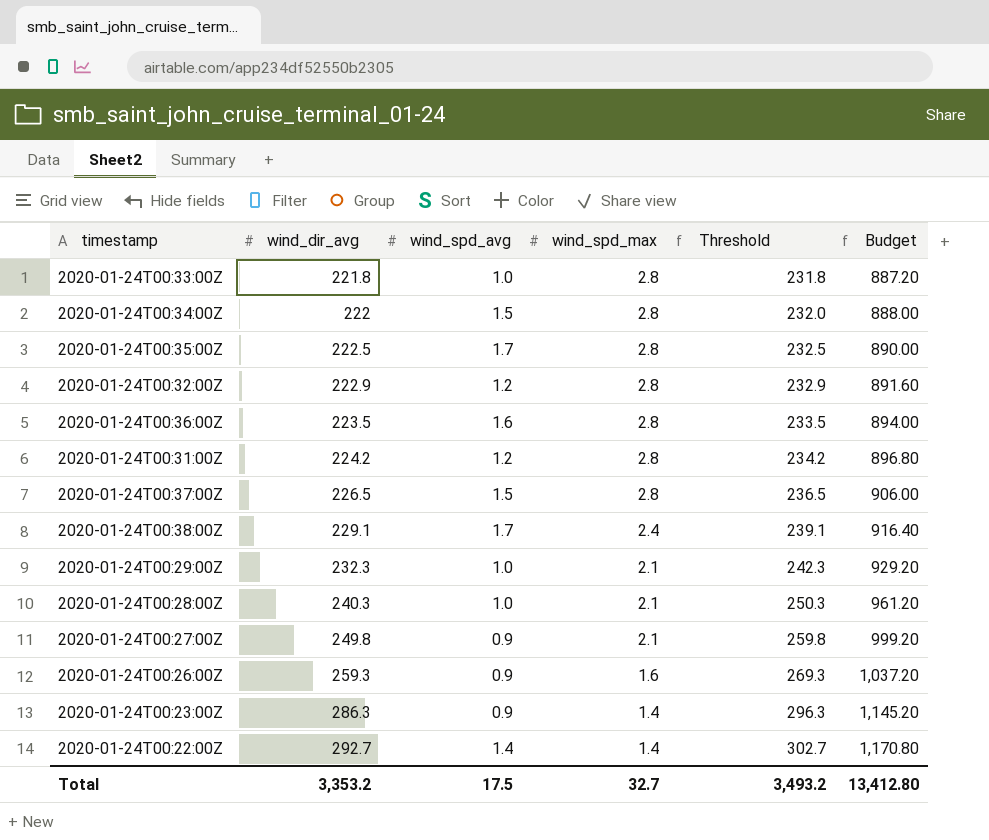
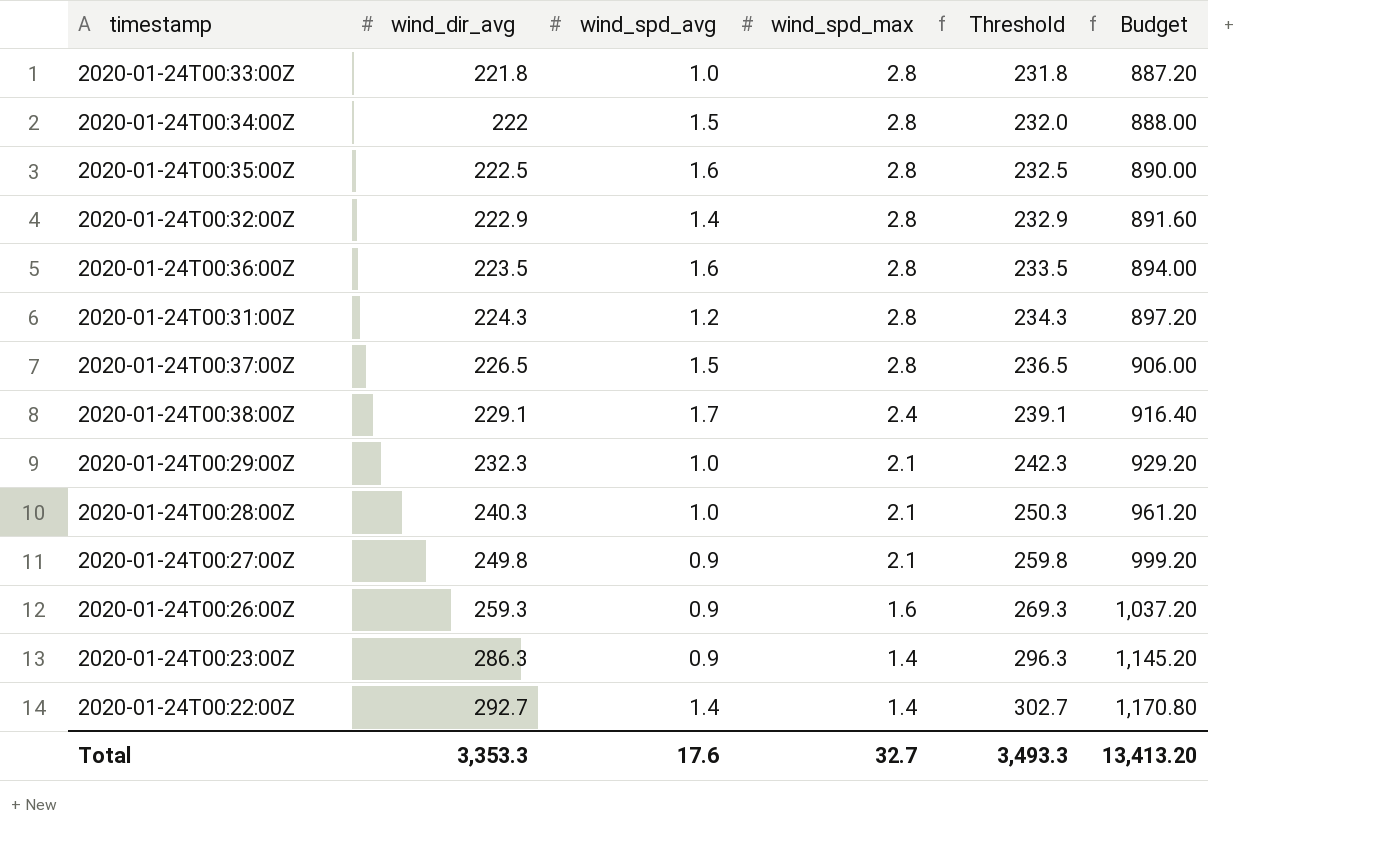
2020-01-24T00:35:00Z | wind_spd_avg: 1.7 -> 1.6
2020-01-24T00:32:00Z | wind_spd_avg: 1.2 -> 1.4
2020-01-24T00:31:00Z | wind_dir_avg: 224.2 -> 224.3
2020-01-24T00:31:00Z | Threshold: 234.2 -> 234.3
2020-01-24T00:31:00Z | Budget: 896.80 -> 897.20
Total | wind_dir_avg: 3,353.2 -> 3,353.3
Total | wind_spd_avg: 17.5 -> 17.6
Total | Threshold: 3,493.2 -> 3,493.3
Total | Budget: 13,412.80 -> 13,413.20

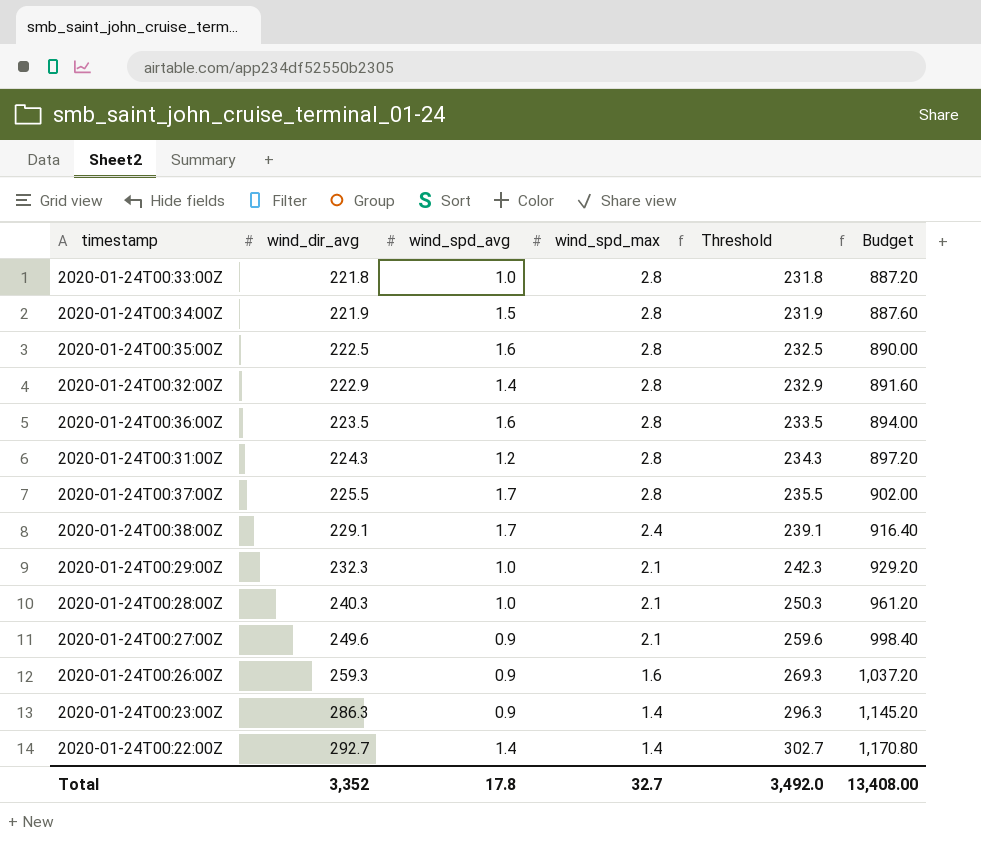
2020-01-24T00:34:00Z | wind_dir_avg: 222 -> 221.9
2020-01-24T00:34:00Z | Threshold: 232.0 -> 231.9
2020-01-24T00:34:00Z | Budget: 888.00 -> 887.60
2020-01-24T00:37:00Z | wind_dir_avg: 226.5 -> 225.5
2020-01-24T00:37:00Z | wind_spd_avg: 1.5 -> 1.7
2020-01-24T00:37:00Z | Threshold: 236.5 -> 235.5
2020-01-24T00:37:00Z | Budget: 906.00 -> 902.00
2020-01-24T00:27:00Z | wind_dir_avg: 249.8 -> 249.6
2020-01-24T00:27:00Z | Threshold: 259.8 -> 259.6
2020-01-24T00:27:00Z | Budget: 999.20 -> 998.40
Total | wind_dir_avg: 3,353.3 -> 3,352
Total | wind_spd_avg: 17.6 -> 17.8
Total | Threshold: 3,493.3 -> 3,492.0
Total | Budget: 13,413.20 -> 13,408.00

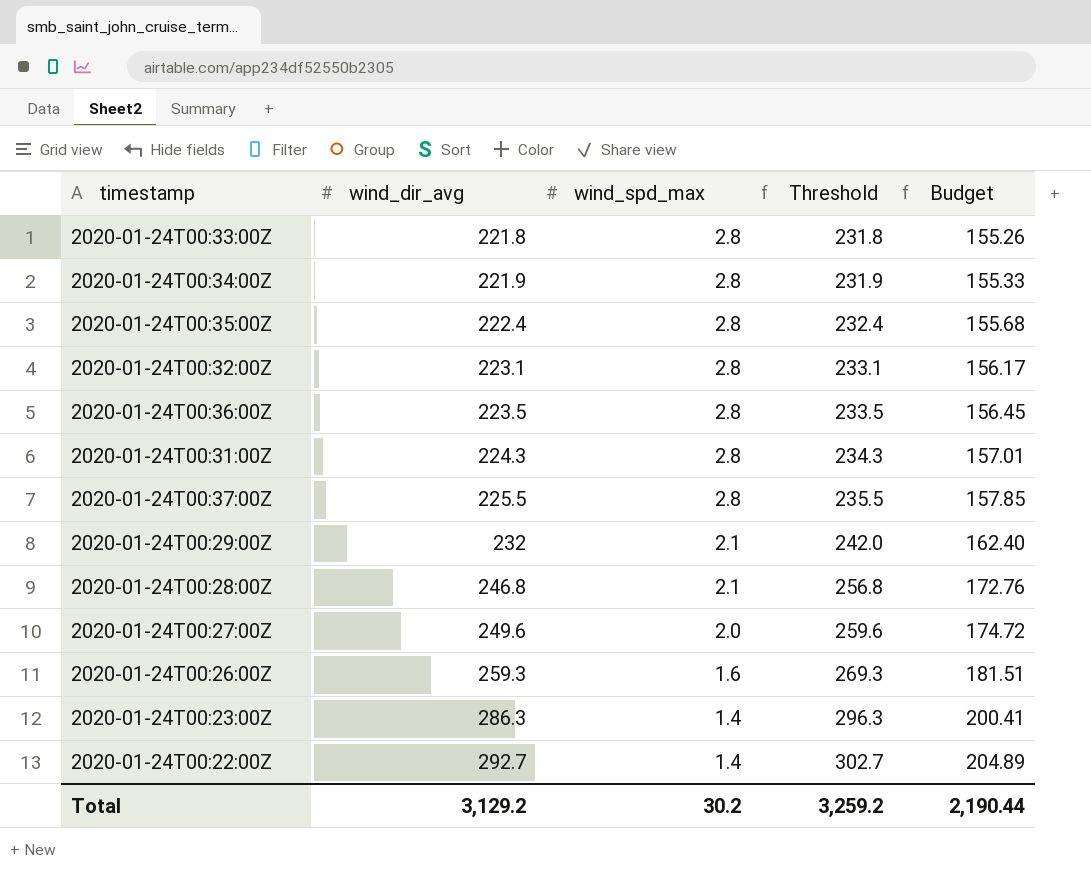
column wind_spd_avg | position: 3 -> none
column Budget | formula: [wind_dir_avg] * 4 -> [wind_dir_avg] * 0.7
row 2020-01-24T00:38:00Z: 229.1 | 1.7 | 2.4 | 239.1 | 916.40 -> none
2020-01-24T00:35:00Z | wind_dir_avg: 222.5 -> 222.4
2020-01-24T00:35:00Z | Threshold: 232.5 -> 232.4
2020-01-24T00:32:00Z | wind_dir_avg: 222.9 -> 223.1
2020-01-24T00:32:00Z | Threshold: 232.9 -> 233.1
2020-01-24T00:29:00Z | wind_dir_avg: 232.3 -> 232
2020-01-24T00:29:00Z | Threshold: 242.3 -> 242.0
2020-01-24T00:28:00Z | wind_dir_avg: 240.3 -> 246.8
2020-01-24T00:28:00Z | Threshold: 250.3 -> 256.8
2020-01-24T00:27:00Z | wind_spd_max: 2.1 -> 2.0
Total | wind_dir_avg: 3,352 -> 3,129.2
Total | wind_spd_max: 32.7 -> 30.2
Total | Threshold: 3,492.0 -> 3,259.2
Total | Budget: 13,408.00 -> 2,190.44

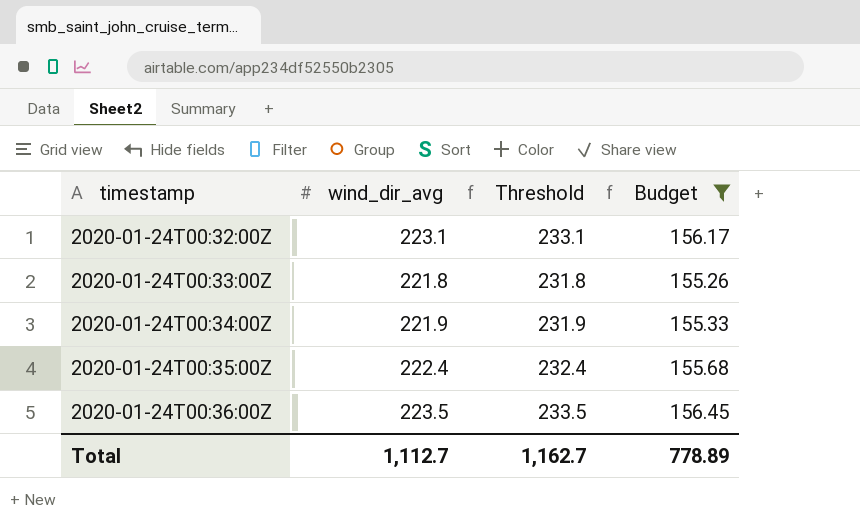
filter: none -> Budget <= 156.45
row order: wind_dir_avg ascending -> timestamp ascending
column wind_spd_max | position: 3 -> none
Total | wind_dir_avg: 3,129.2 -> 1,112.7
Total | Threshold: 3,259.2 -> 1,162.7
Total | Budget: 2,190.44 -> 778.89

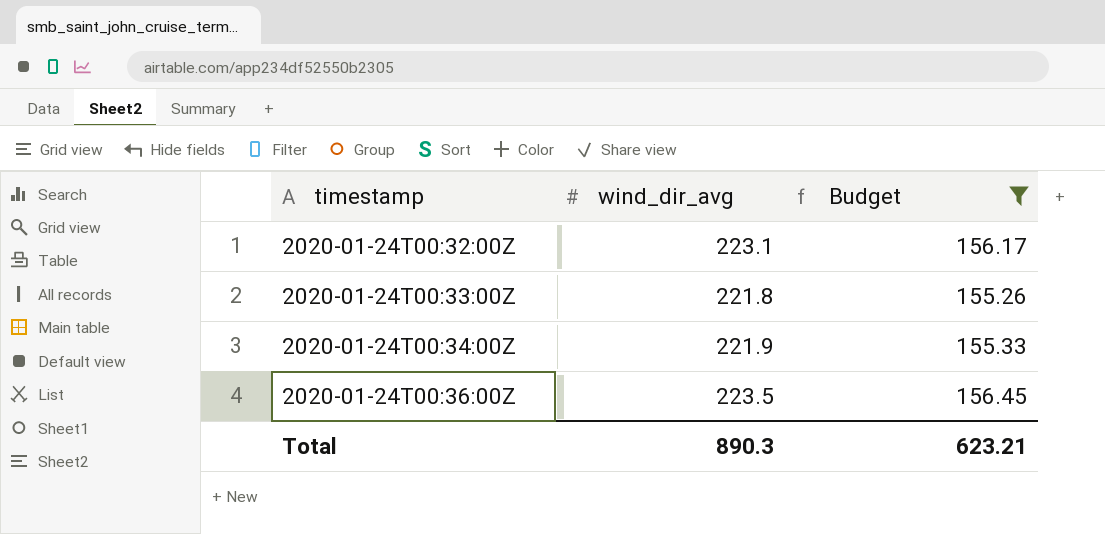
column Threshold | formula: [wind_dir_avg] + 10 -> none
row 2020-01-24T00:35:00Z: 222.4 | 232.4 | 155.68 -> none
Total | wind_dir_avg: 1,112.7 -> 890.3
Total | Budget: 778.89 -> 623.21

